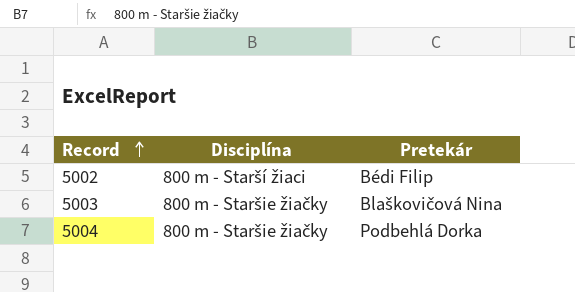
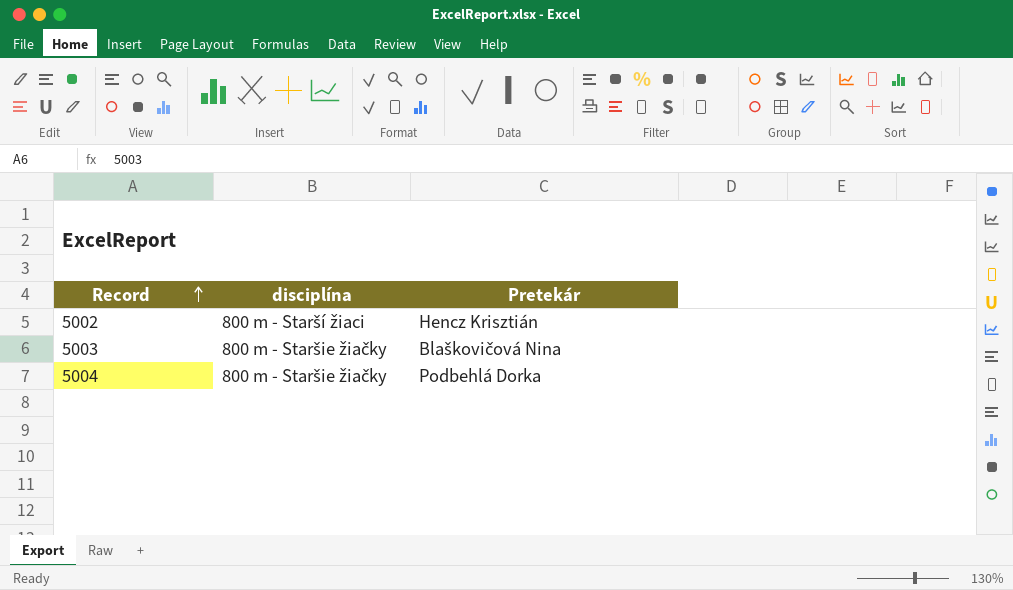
column name: Disciplína -> disciplína
5002 | Pretekár: Bédi Filip -> Hencz Krisztián

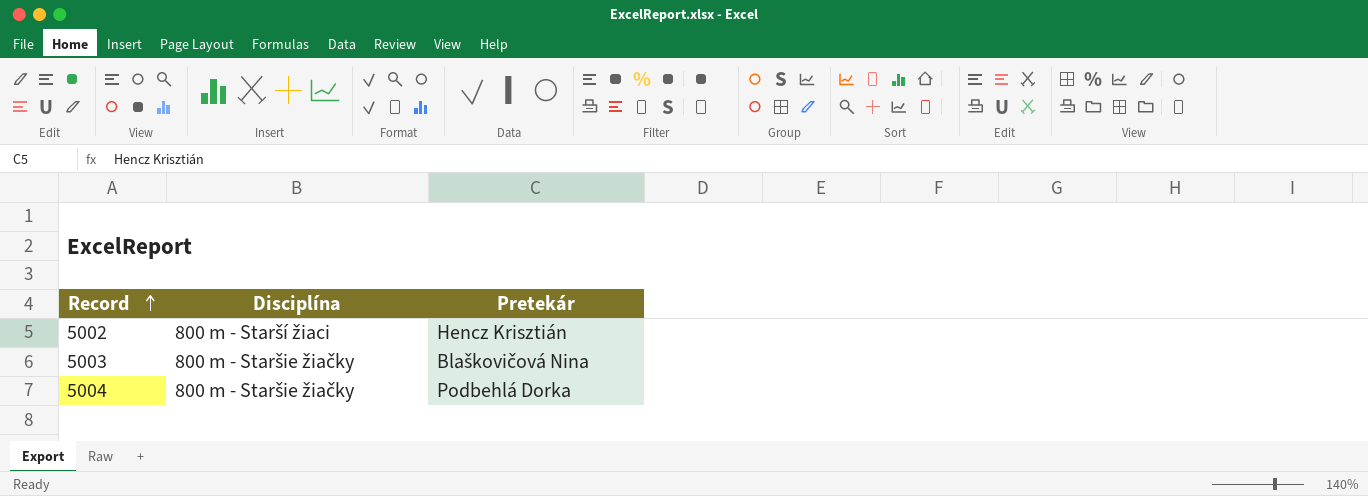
column name: disciplína -> Disciplína

